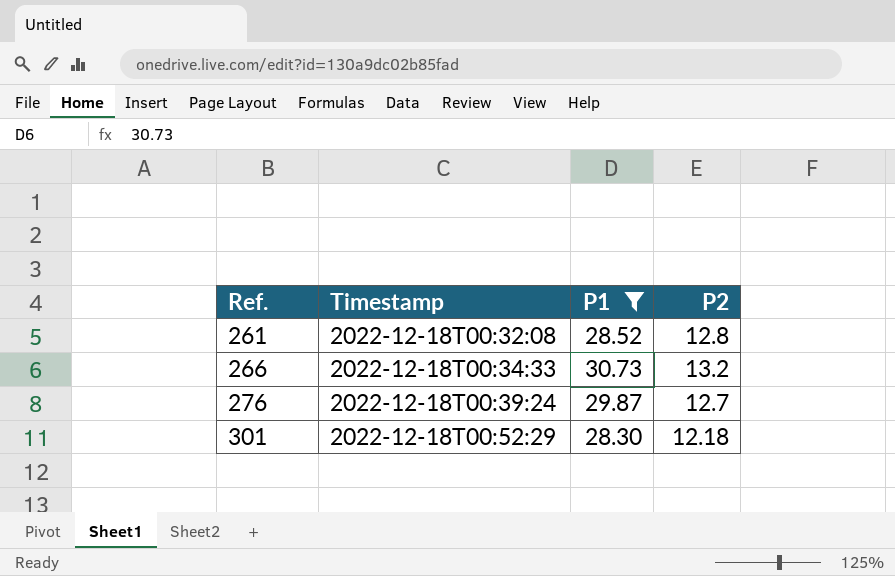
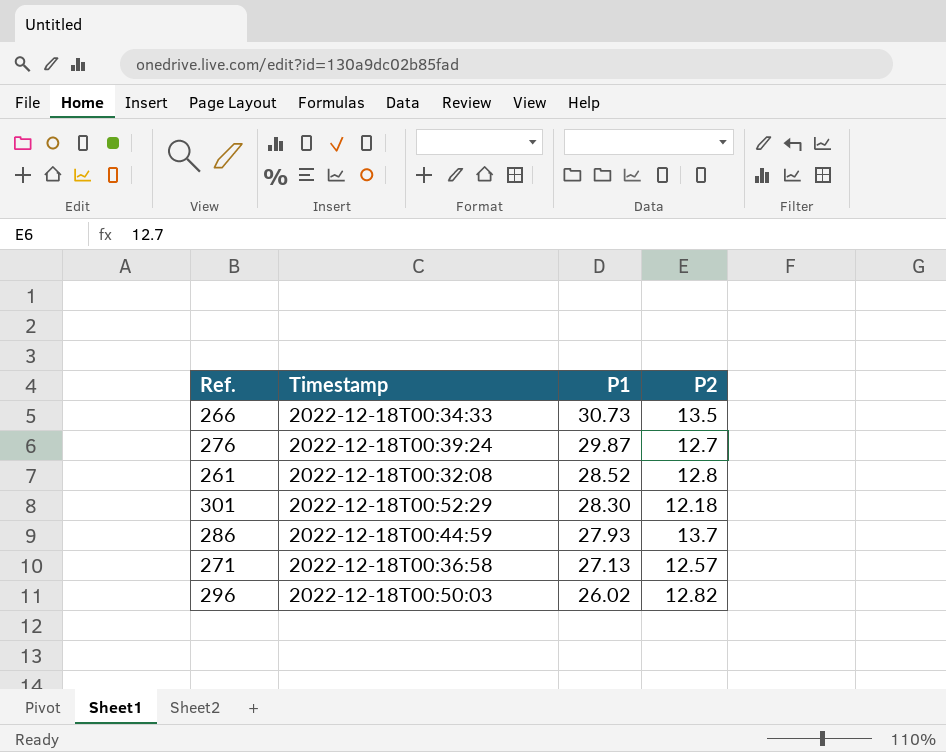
filter: P1 >= 28.30 -> none
row order: Ref. ascending -> P1 descending
266 | P2: 13.2 -> 13.5

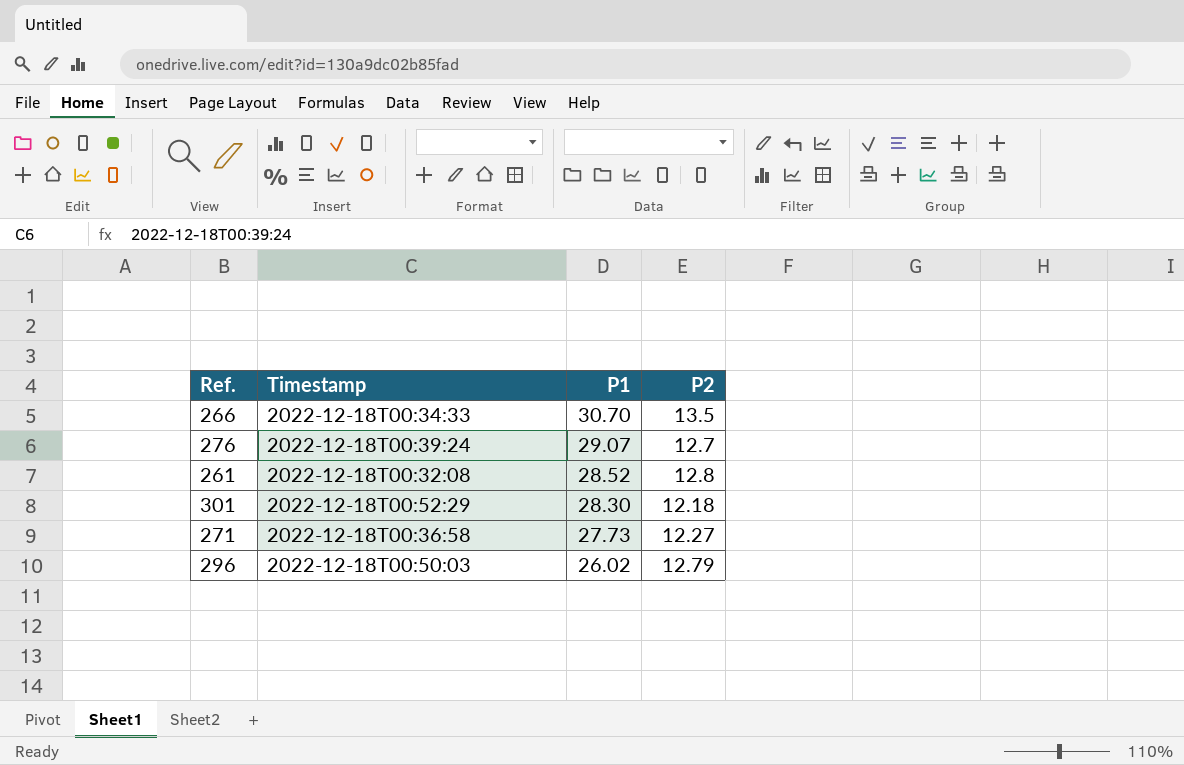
row 286: 2022-12-18T00:44:59 | 27.93 | 13.7 -> none
266 | P1: 30.73 -> 30.70
276 | P1: 29.87 -> 29.07
271 | P1: 27.13 -> 27.73
271 | P2: 12.57 -> 12.27
296 | P2: 12.82 -> 12.79

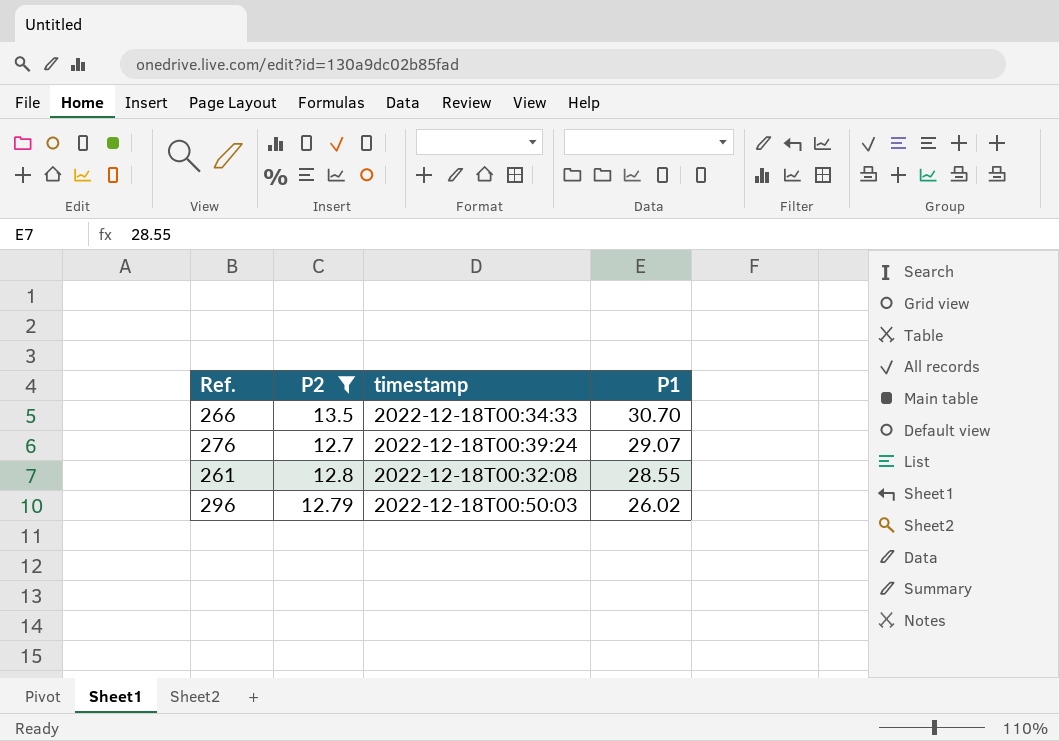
filter: none -> P2 >= 12.7
column P2 | position: 4 -> 2
column name: Timestamp -> timestamp
261 | P1: 28.52 -> 28.55

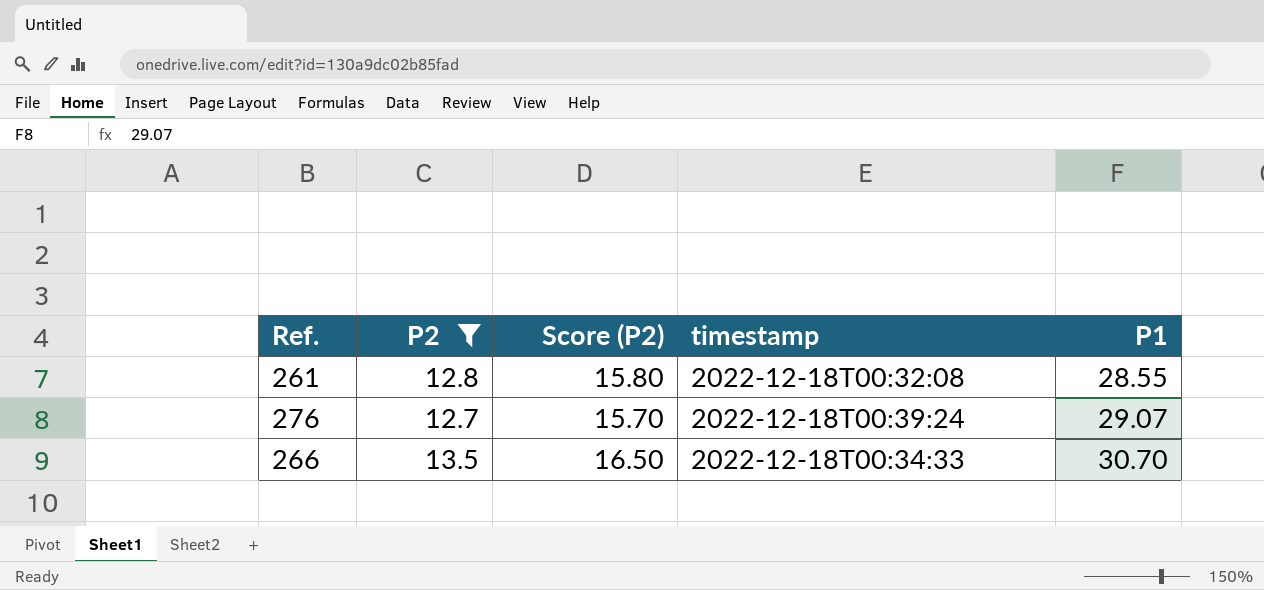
row order: P1 descending -> P1 ascending
column Score (P2) | formula: none -> [P2] + 3
row 296: 12.79 | 2022-12-18T00:50:03 | 26.02 -> none

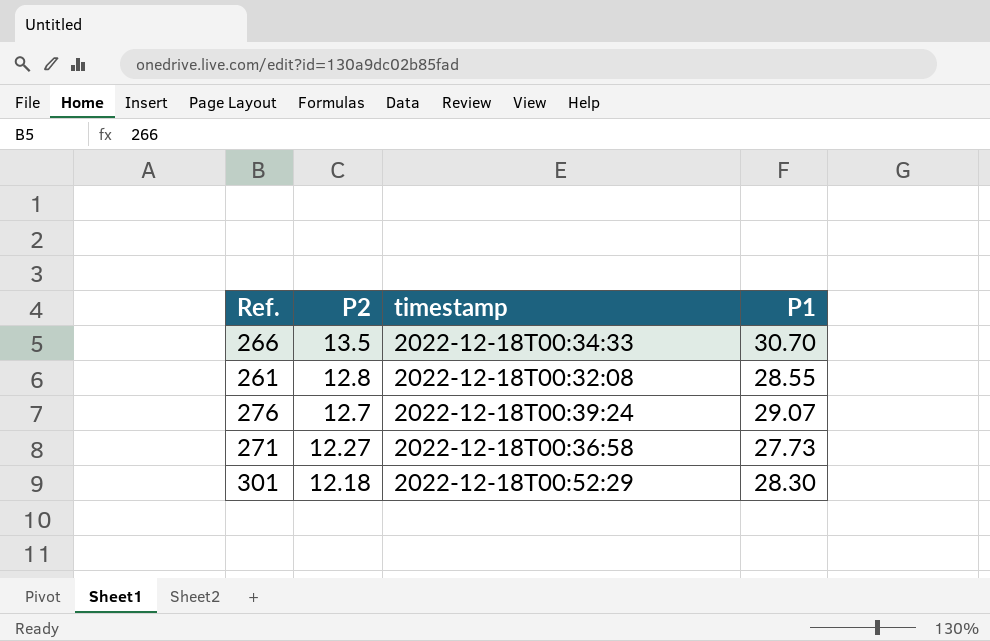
filter: P2 >= 12.7 -> none
row order: P1 ascending -> P2 descending
column Score (P2) | formula: [P2] + 3 -> none

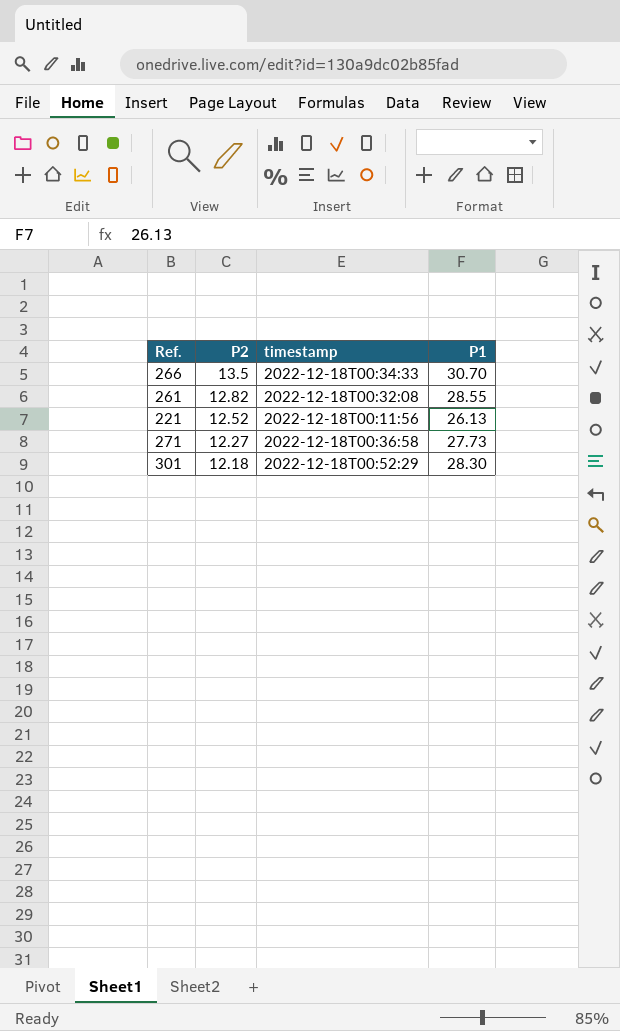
row 276: 12.7 | 2022-12-18T00:39:24 | 29.07 -> none
261 | P2: 12.8 -> 12.82
row 221: none -> 12.52 | 2022-12-18T00:11:56 | 26.13

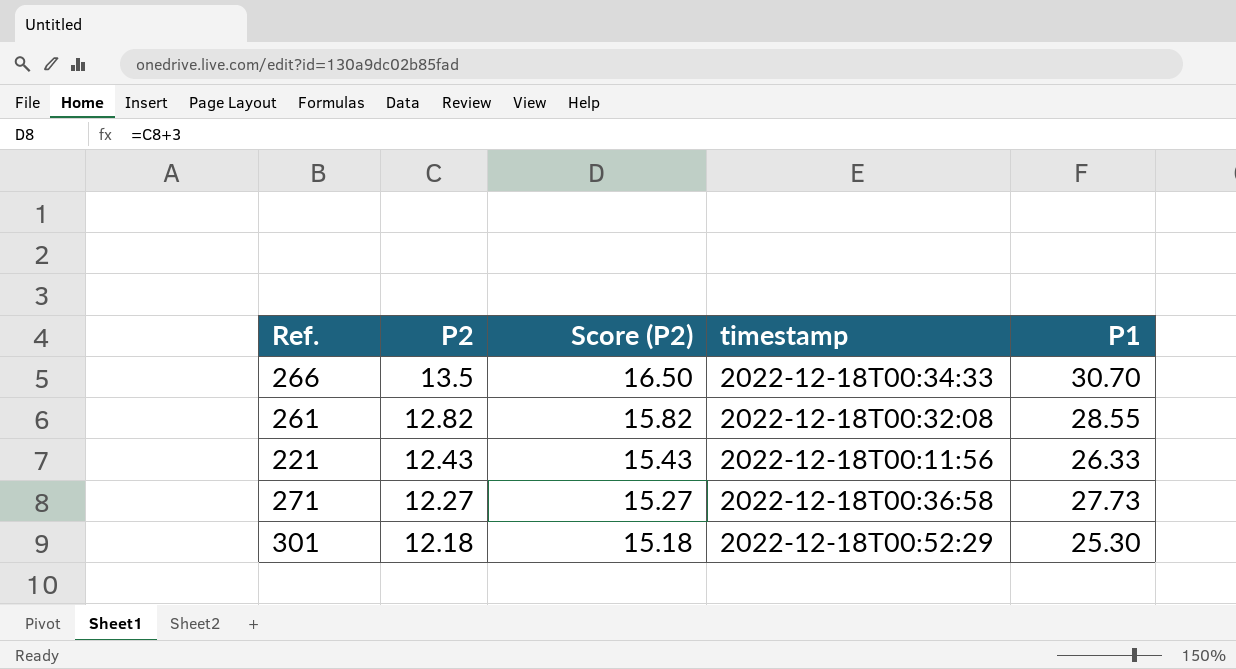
column Score (P2) | formula: none -> [P2] + 3
221 | P2: 12.52 -> 12.43
221 | P1: 26.13 -> 26.33
301 | P1: 28.30 -> 25.30

